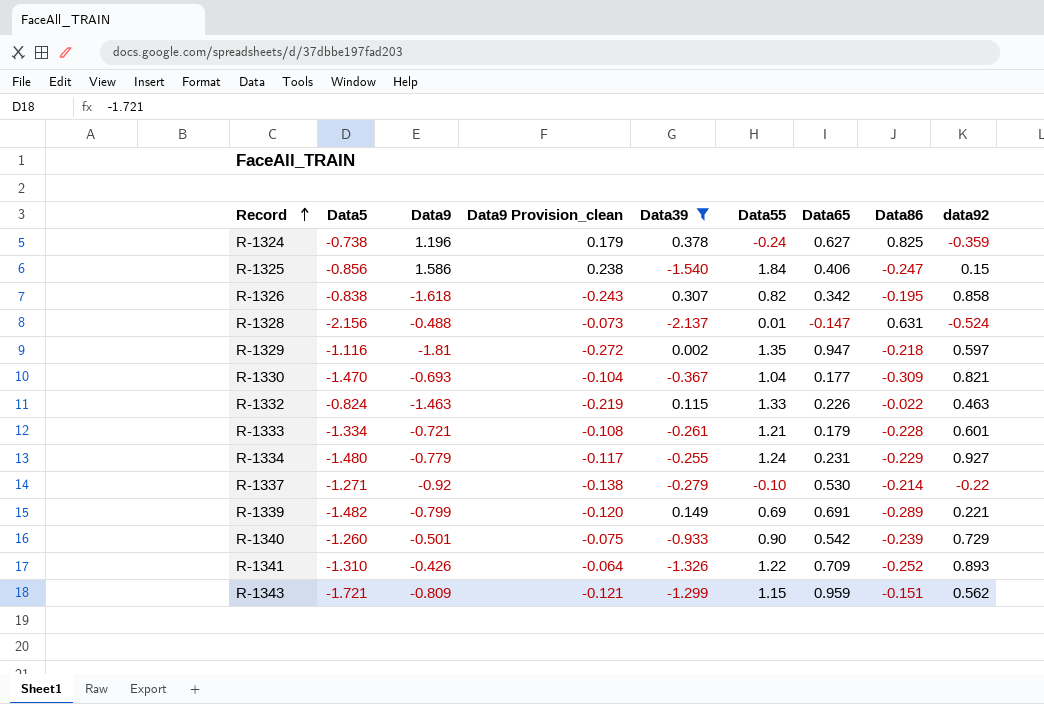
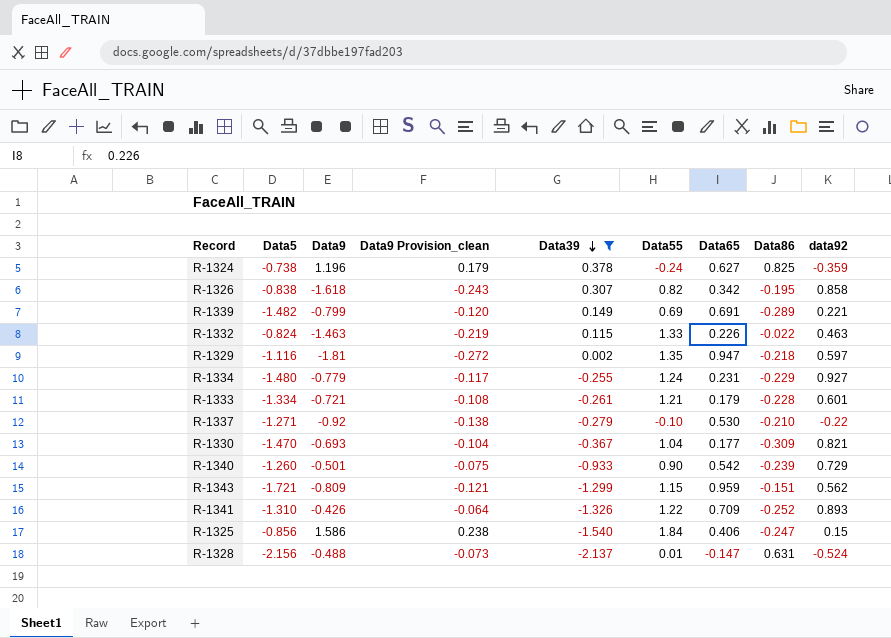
row order: Record ascending -> Data39 descending
R-1337 | Data86: -0.214 -> -0.210

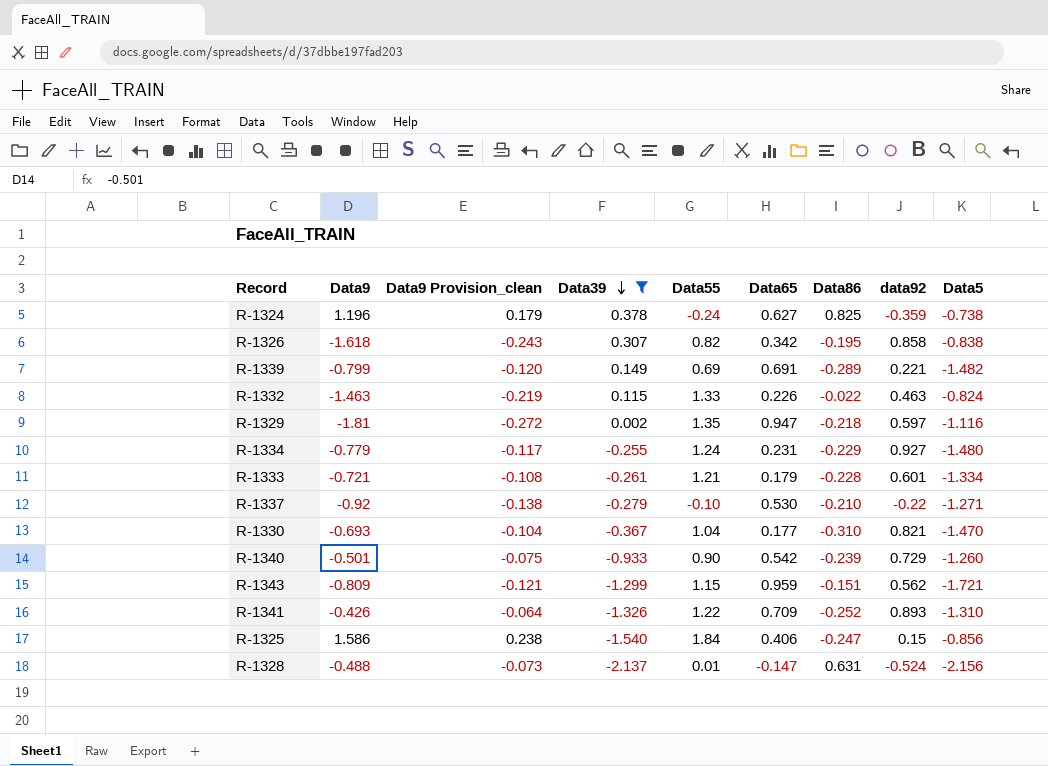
column Data5 | position: 2 -> 9
R-1330 | Data86: -0.309 -> -0.310

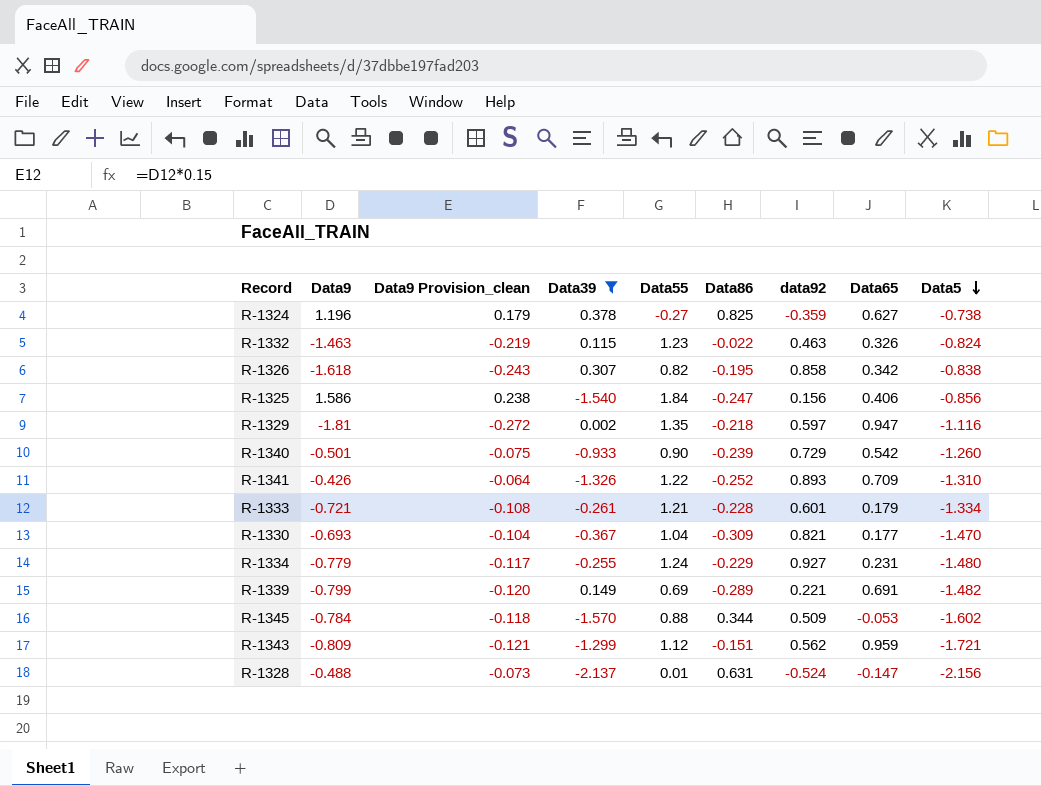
row order: Data39 descending -> Data5 descending
column Data65 | position: 6 -> 8
row R-1337: -0.92 | -0.138 | -0.279 | -0.10 | 0.530 | -0.210 | -0.22 | -1.271 -> none
R-1324 | Data55: -0.24 -> -0.27
R-1332 | Data55: 1.33 -> 1.23
R-1332 | Data65: 0.226 -> 0.326
R-1325 | data92: 0.15 -> 0.156
R-1330 | Data86: -0.310 -> -0.309
row R-1345: none -> -0.784 | -0.118 | -1.570 | 0.88 | 0.344 | 0.509 | -0.053 | -1.602
R-1343 | Data55: 1.15 -> 1.12

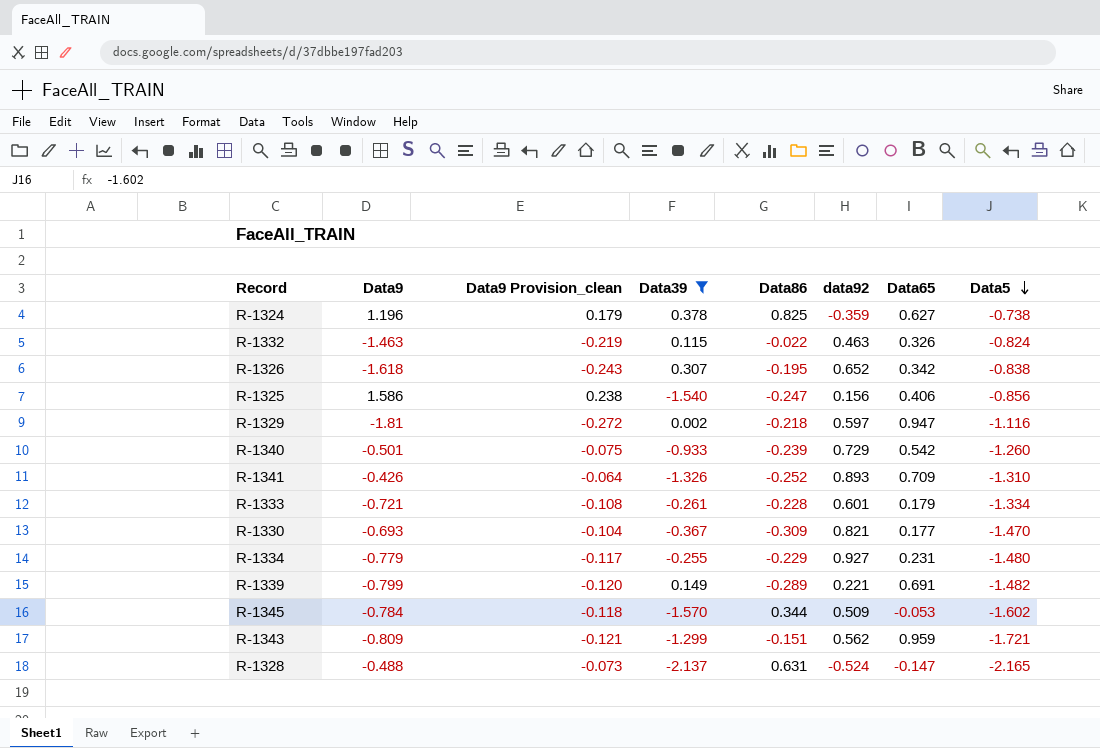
column Data55 | position: 5 -> none
R-1326 | data92: 0.858 -> 0.652
R-1328 | Data5: -2.156 -> -2.165

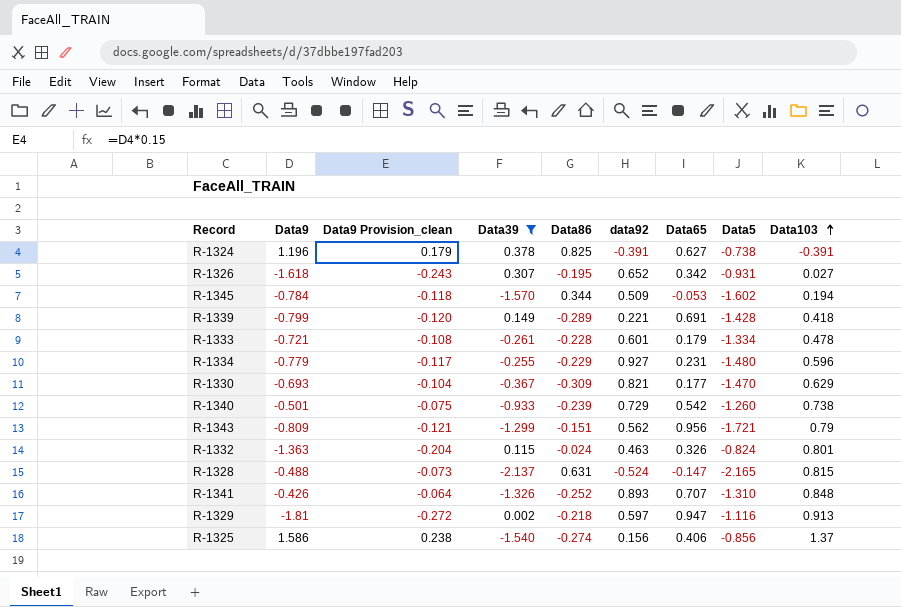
row order: Data5 descending -> Data103 ascending
column Data103 | position: none -> 9
R-1324 | data92: -0.359 -> -0.391
R-1326 | Data5: -0.838 -> -0.931
R-1339 | Data5: -1.482 -> -1.428
R-1343 | Data65: 0.959 -> 0.956
R-1332 | Data9: -1.463 -> -1.363
R-1332 | Data9 Provision_clean: -0.219 -> -0.204
R-1332 | Data86: -0.022 -> -0.024
R-1341 | Data65: 0.709 -> 0.707
R-1325 | Data86: -0.247 -> -0.274

